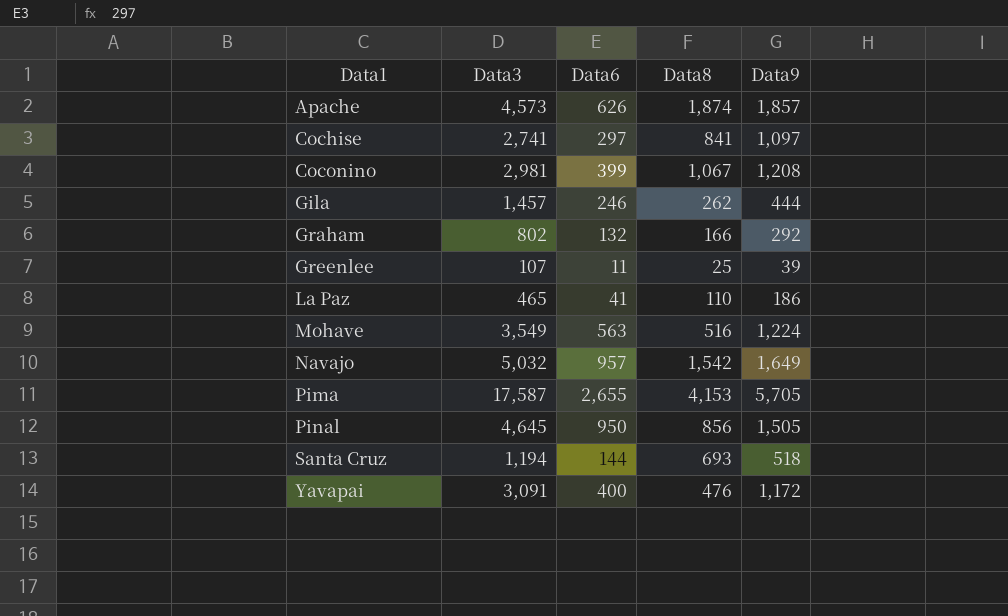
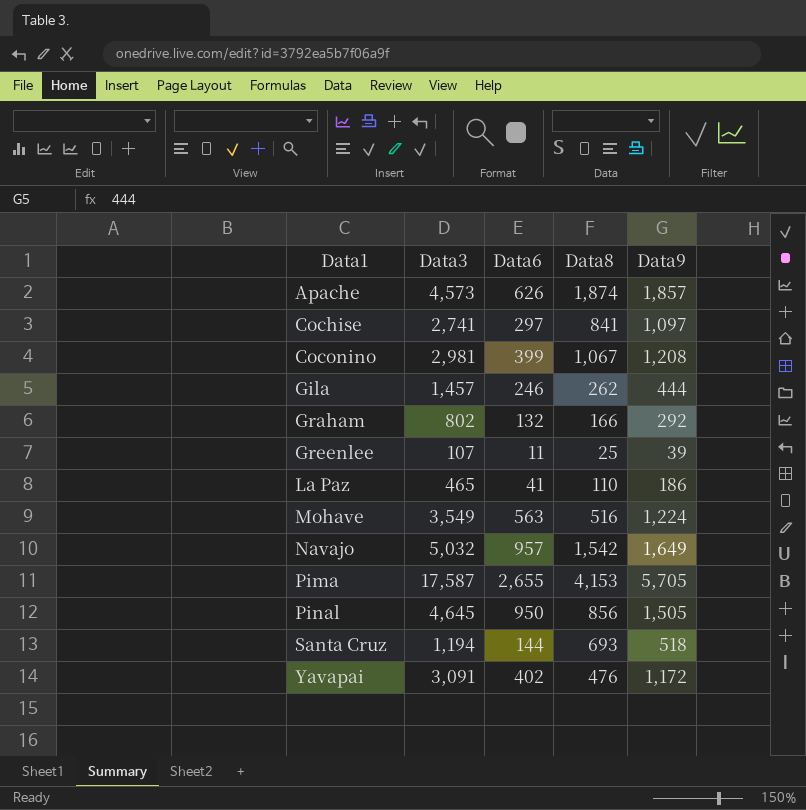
Yavapai | Data6: 400 -> 402

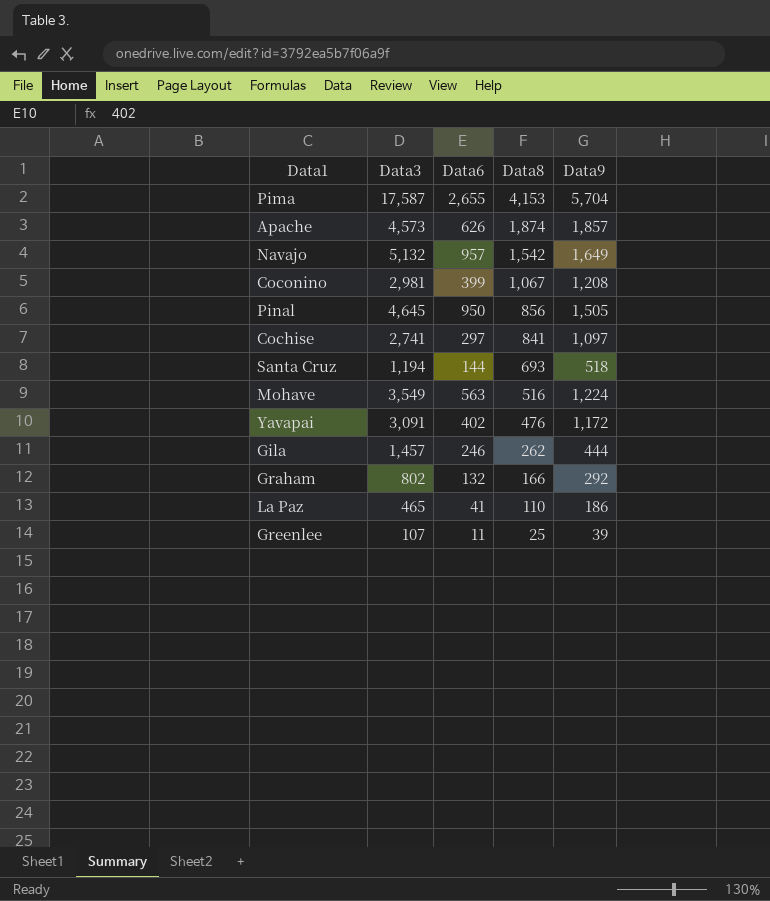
row order: Data1 ascending -> Data8 descending
Pima | Data9: 5,705 -> 5,704
Navajo | Data3: 5,032 -> 5,132

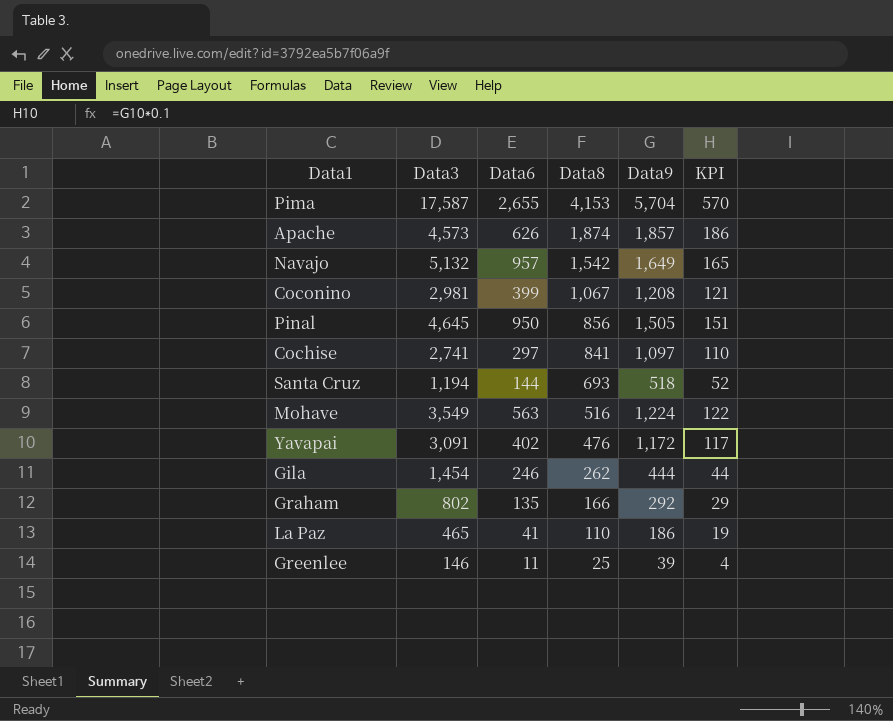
column KPI | formula: none -> [Data9] * 0.1
Gila | Data3: 1,457 -> 1,454
Graham | Data6: 132 -> 135
Greenlee | Data3: 107 -> 146

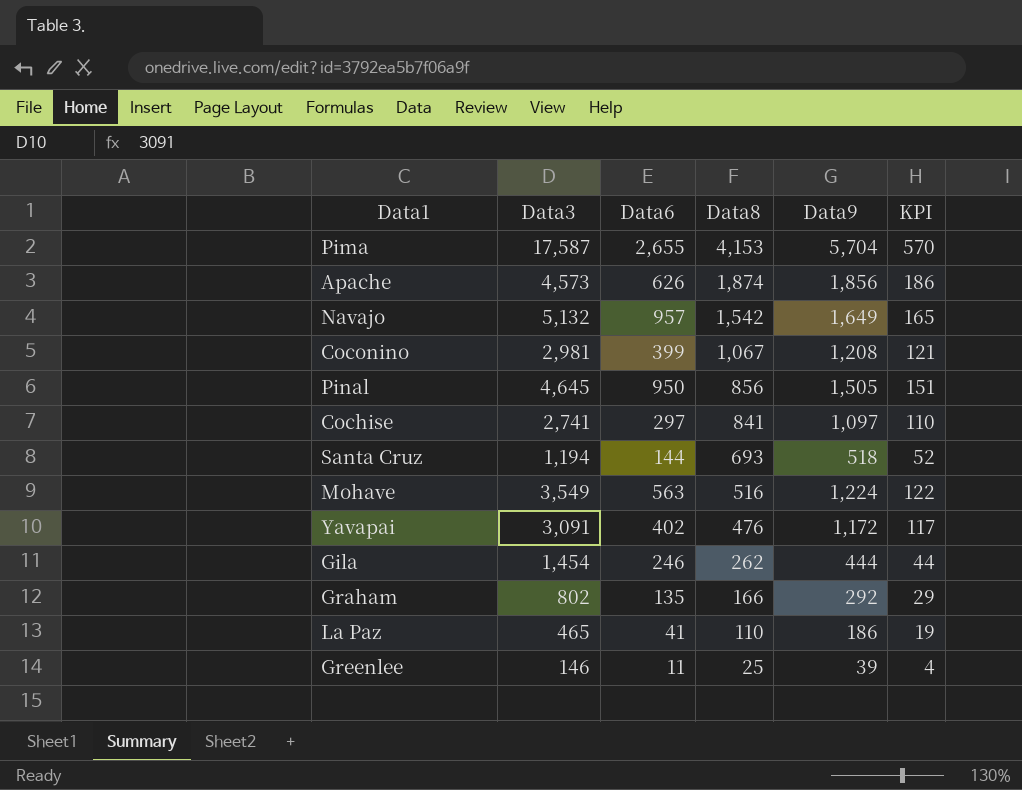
Apache | Data9: 1,857 -> 1,856

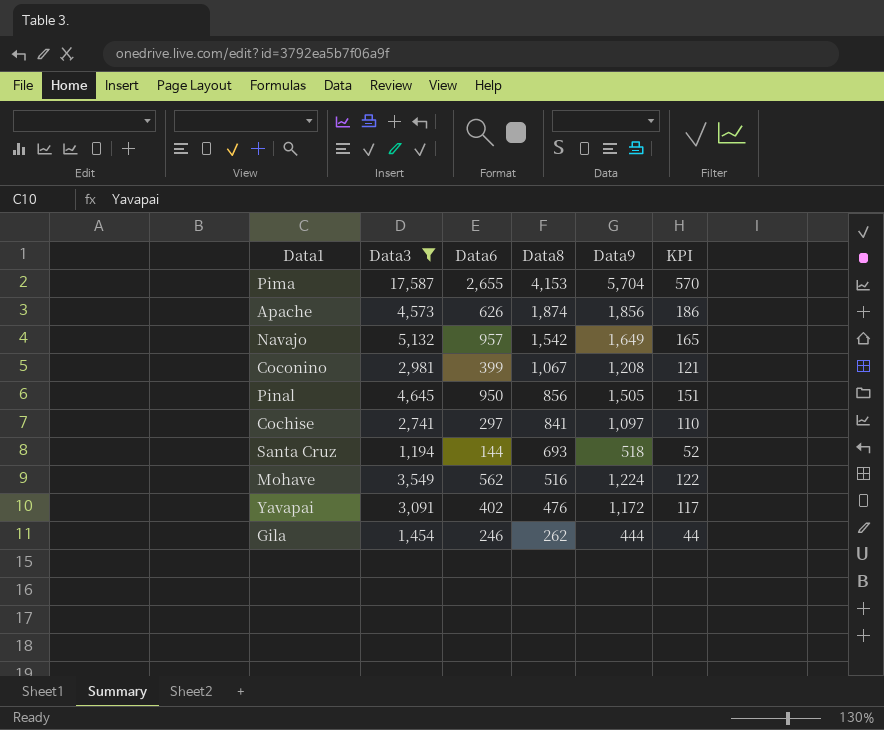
filter: none -> Data3 >= 1,194
Mohave | Data6: 563 -> 562

